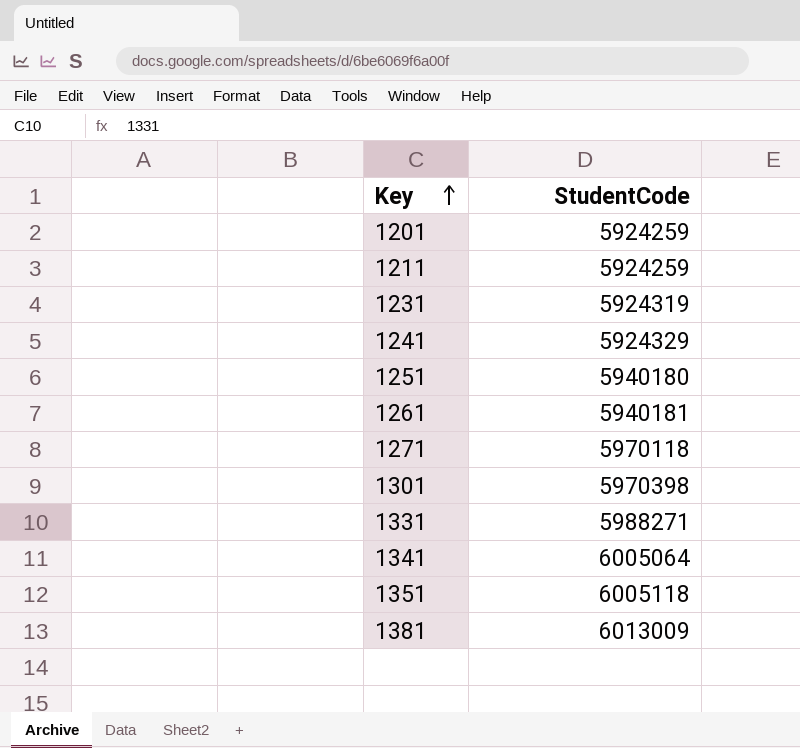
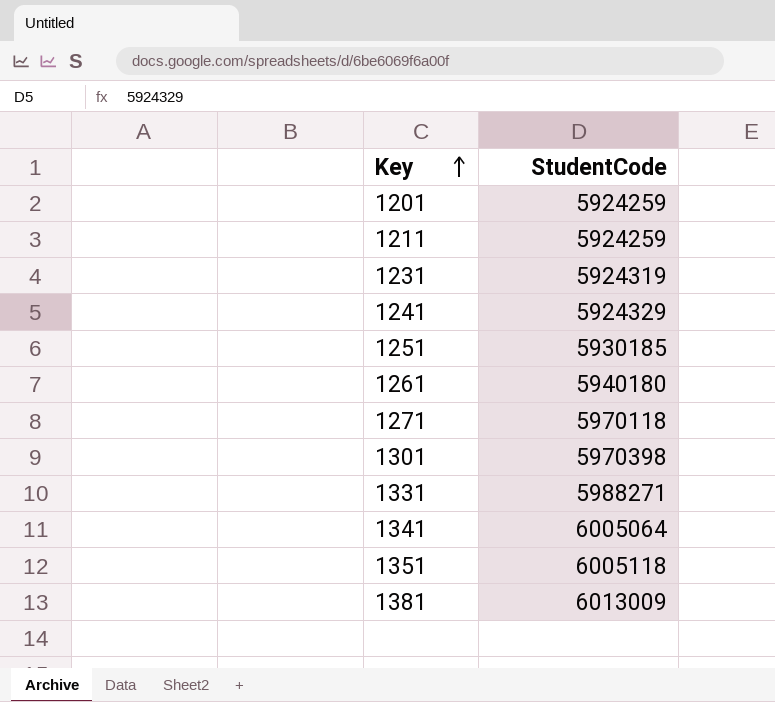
1251 | StudentCode: 5940180 -> 5930185
1261 | StudentCode: 5940181 -> 5940180

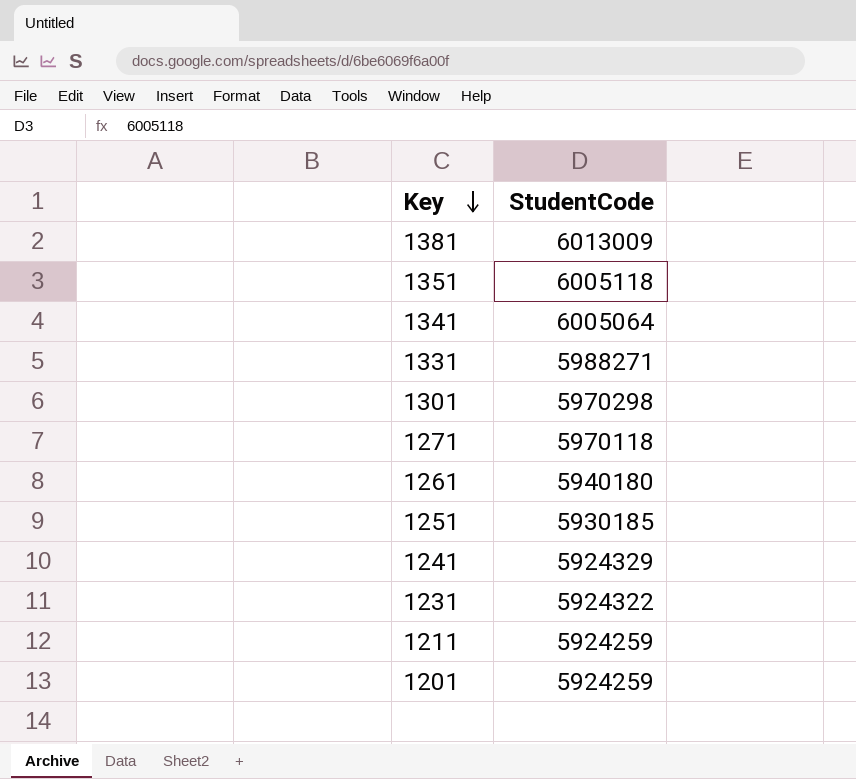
row order: Key ascending -> Key descending
1301 | StudentCode: 5970398 -> 5970298
1231 | StudentCode: 5924319 -> 5924322

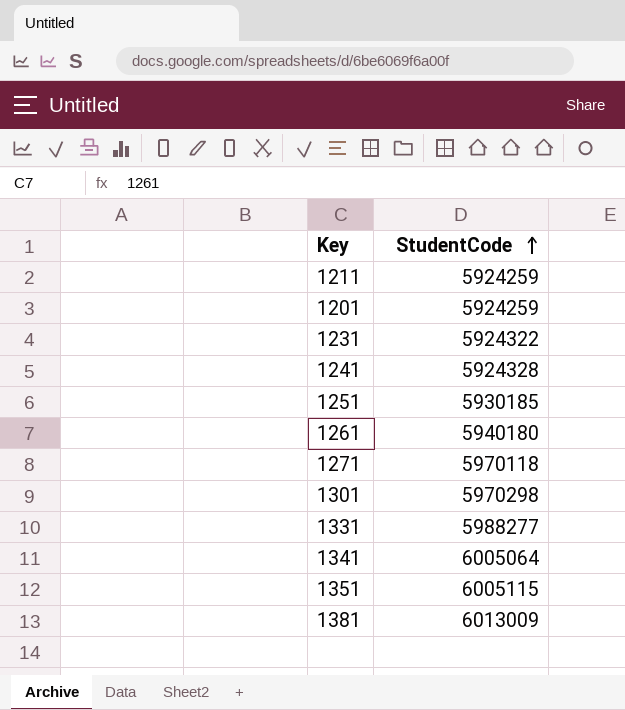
row order: Key descending -> StudentCode ascending
1241 | StudentCode: 5924329 -> 5924328
1331 | StudentCode: 5988271 -> 5988277
1351 | StudentCode: 6005118 -> 6005115

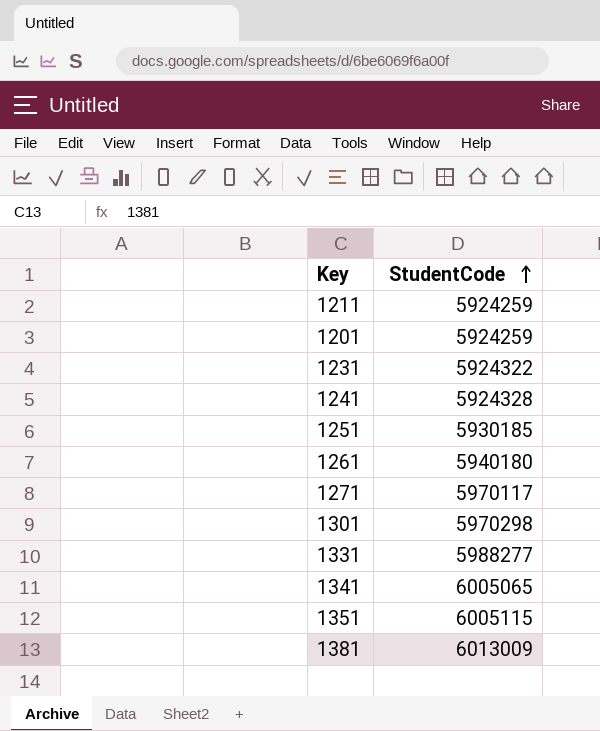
1271 | StudentCode: 5970118 -> 5970117
1341 | StudentCode: 6005064 -> 6005065

